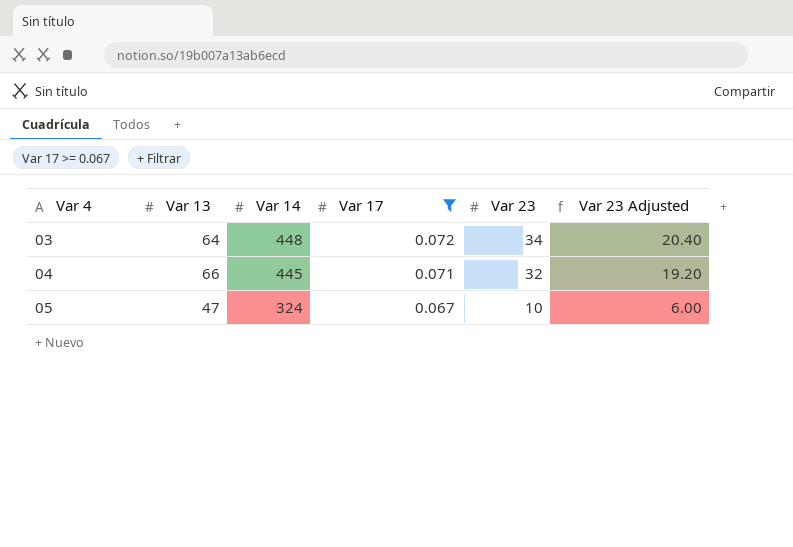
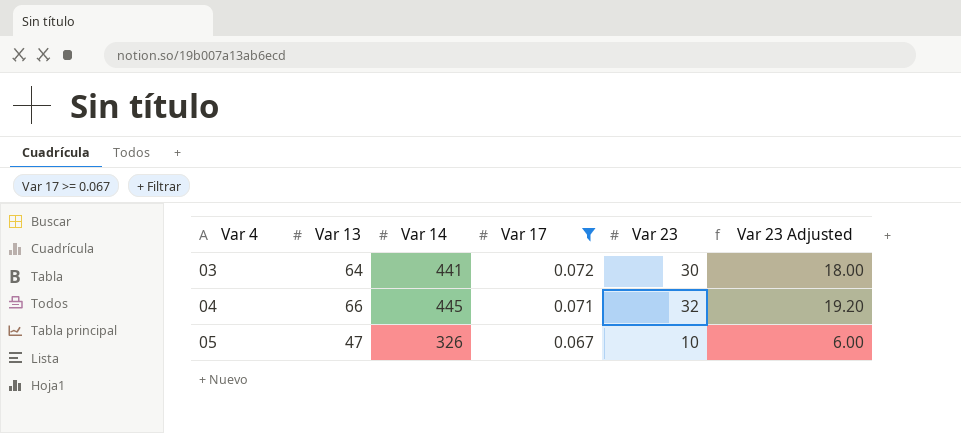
03 | Var 14: 448 -> 441
03 | Var 23: 34 -> 30
03 | Var 23 Adjusted: 20.40 -> 18.00
05 | Var 14: 324 -> 326

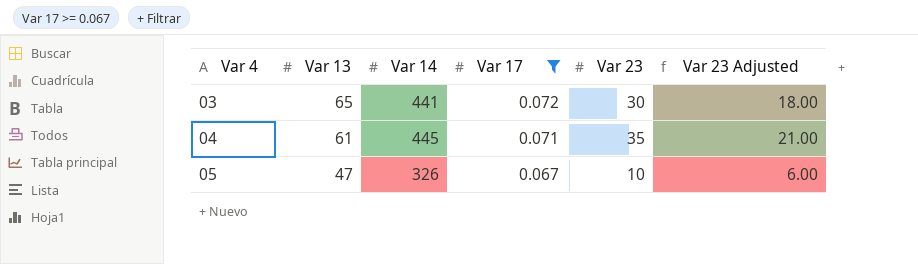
03 | Var 13: 64 -> 65
04 | Var 13: 66 -> 61
04 | Var 23: 32 -> 35
04 | Var 23 Adjusted: 19.20 -> 21.00

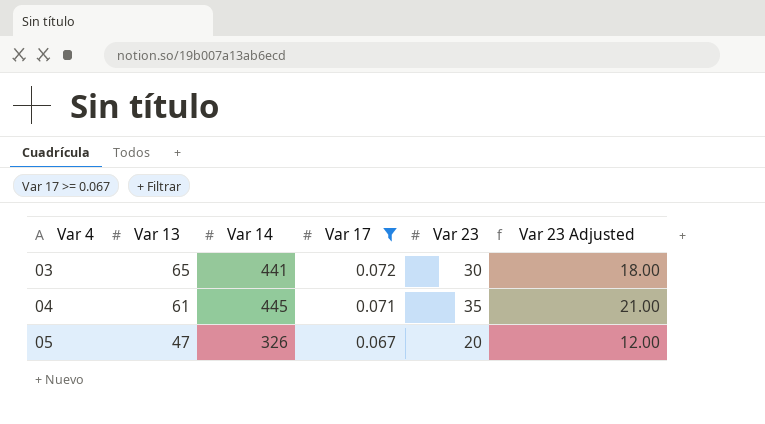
05 | Var 23: 10 -> 20
05 | Var 23 Adjusted: 6.00 -> 12.00

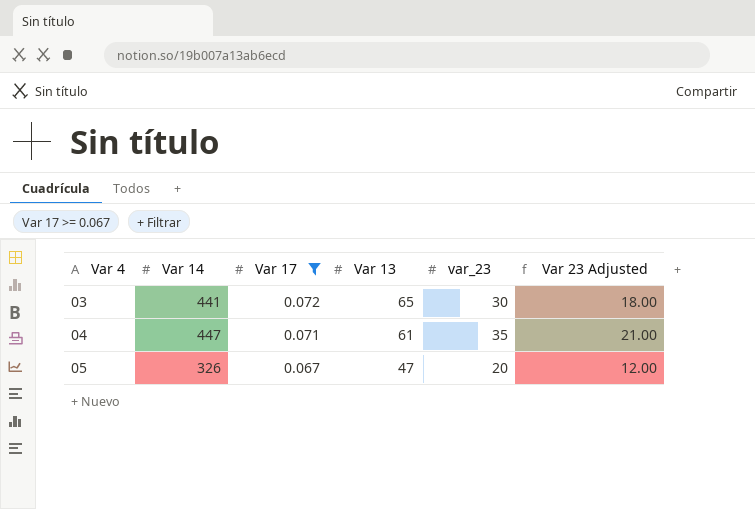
column Var 13 | position: 2 -> 4
column name: Var 23 -> var_23
04 | Var 14: 445 -> 447

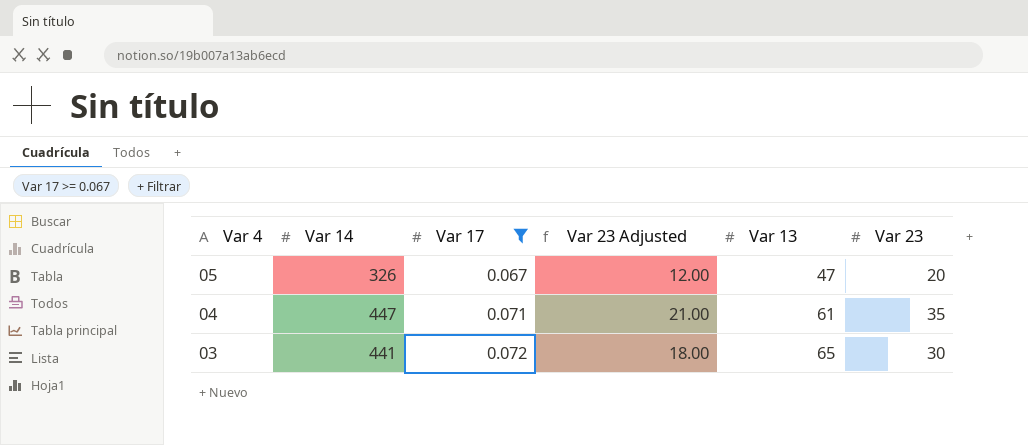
row order: Var 4 ascending -> Var 4 descending
column Var 23 Adjusted | position: 6 -> 4
column name: var_23 -> Var 23

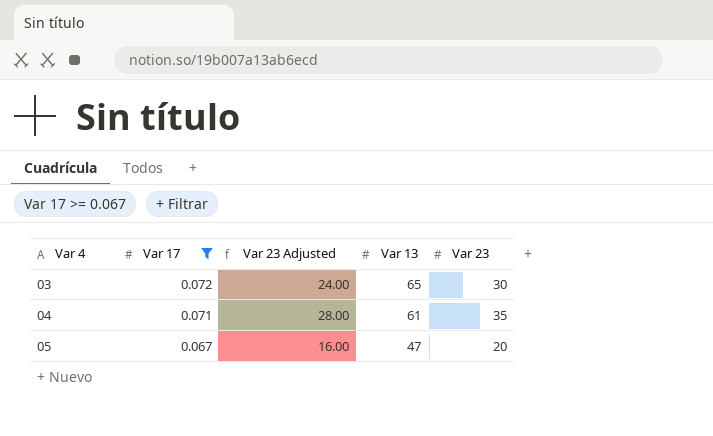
row order: Var 4 descending -> Var 4 ascending
column Var 14 | position: 2 -> none
column Var 23 Adjusted | formula: [Var 23] * 0.6 -> [Var 23] * 0.8

